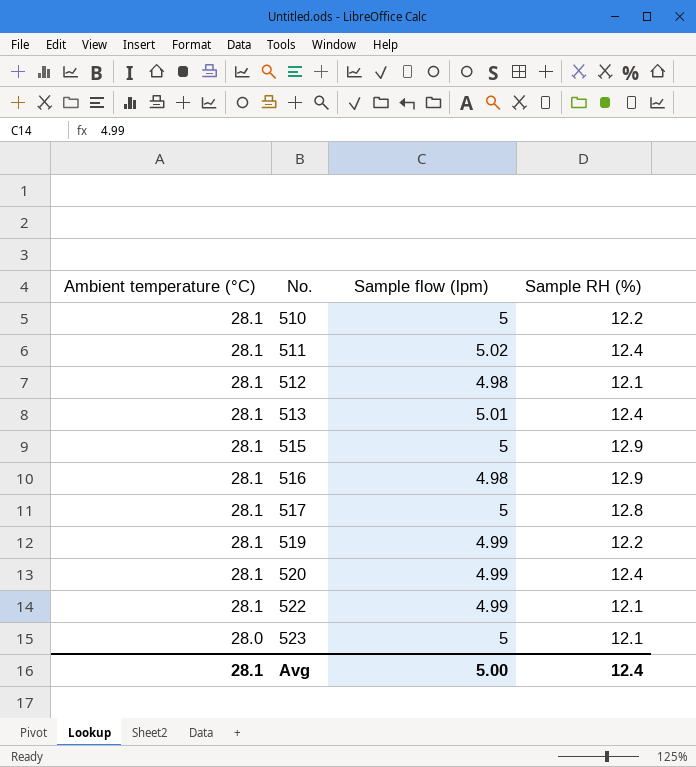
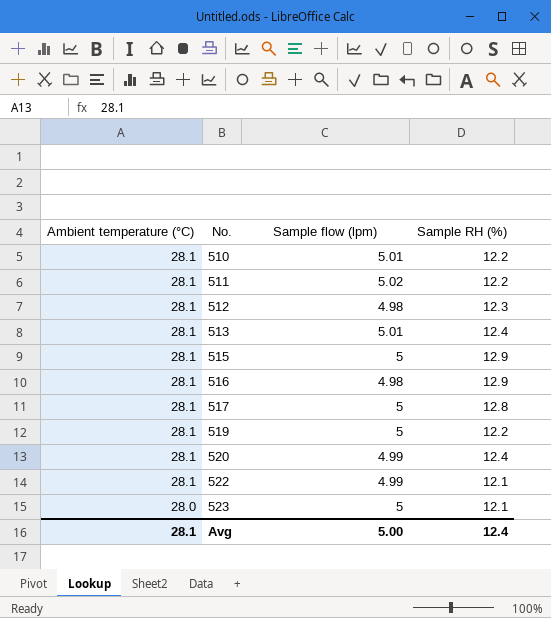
510 | Sample flow (lpm): 5 -> 5.01
511 | Sample RH (%): 12.4 -> 12.2
512 | Sample RH (%): 12.1 -> 12.3
519 | Sample flow (lpm): 4.99 -> 5

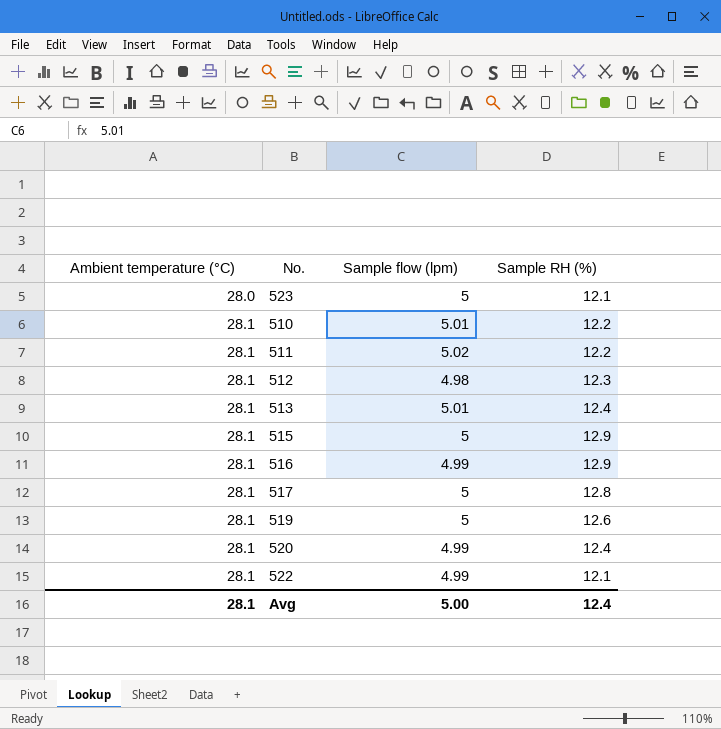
row order: Ambient temperature (°C) descending -> Ambient temperature (°C) ascending
516 | Sample flow (lpm): 4.98 -> 4.99
519 | Sample RH (%): 12.2 -> 12.6

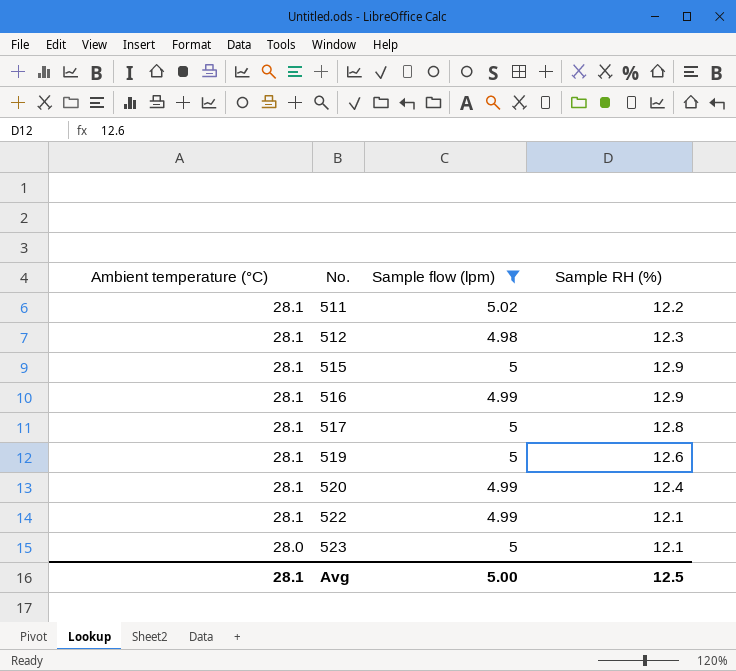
filter: none -> Sample flow (lpm) != 5.01
row order: Ambient temperature (°C) ascending -> Ambient temperature (°C) descending
Avg | Sample RH (%): 12.4 -> 12.5

